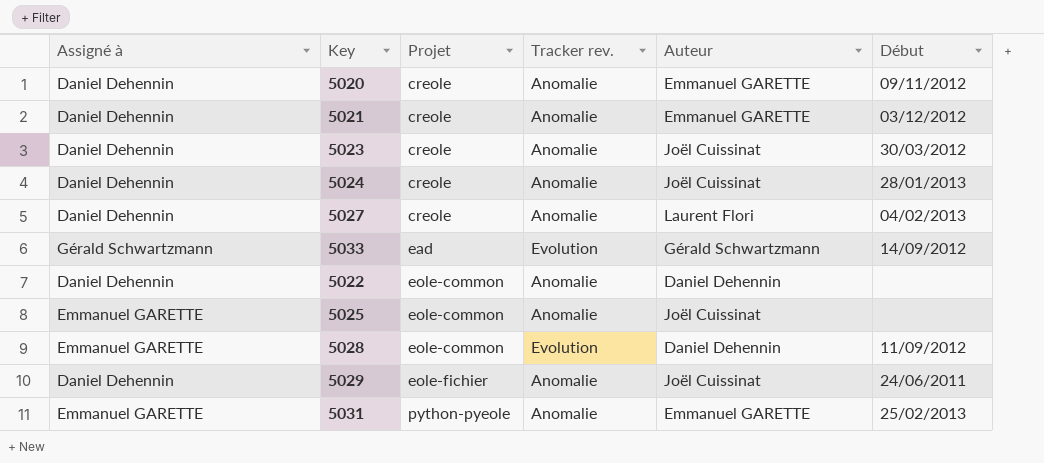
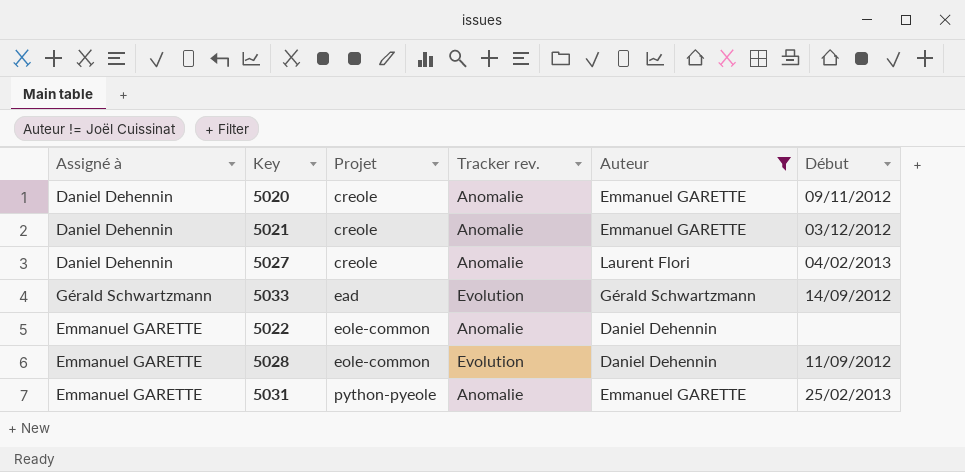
filter: none -> Auteur != Joël Cuissinat
5022 | Assigné à: Daniel Dehennin -> Emmanuel GARETTE

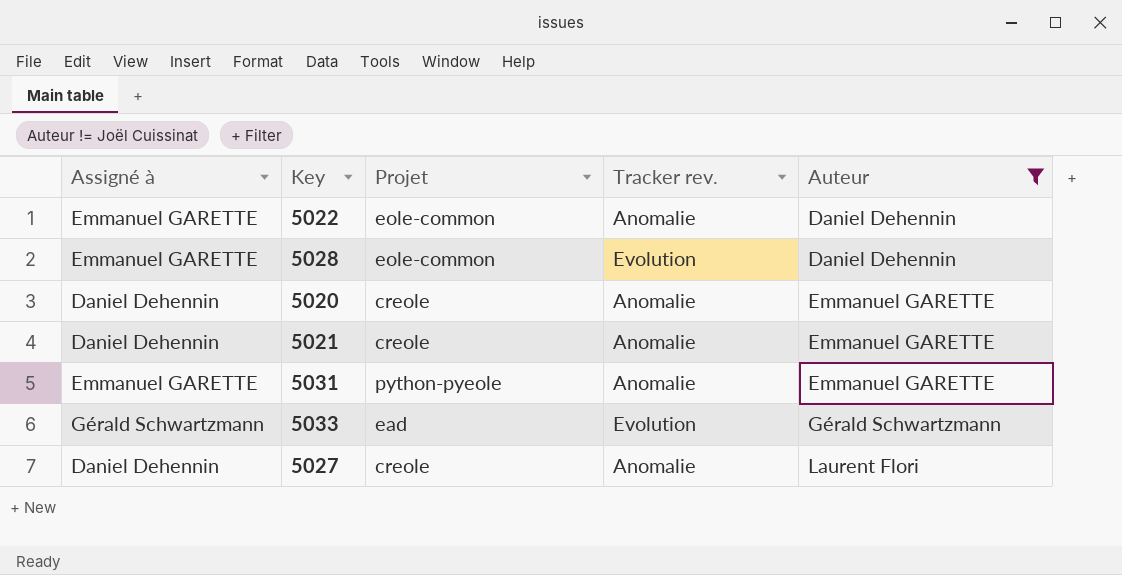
row order: Projet ascending -> Auteur ascending
column Début | position: 6 -> none

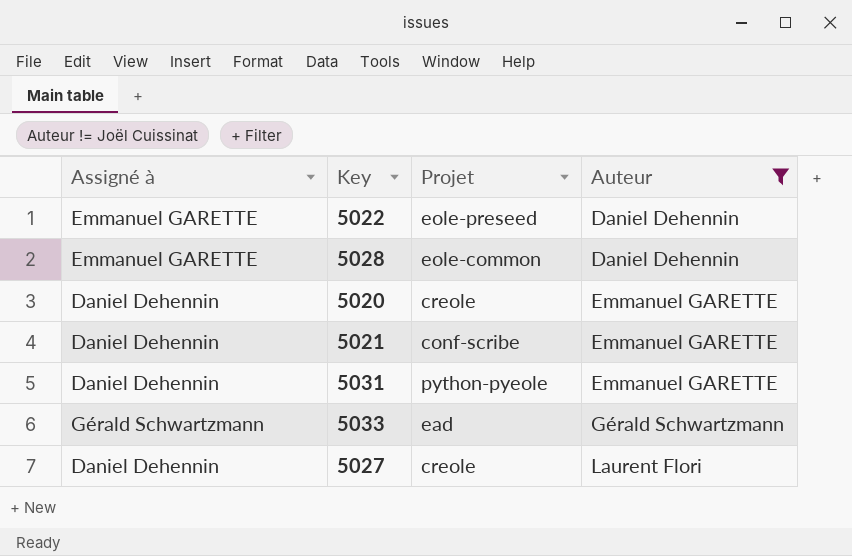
column Tracker rev. | position: 4 -> none
5022 | Projet: eole-common -> eole-preseed
5021 | Projet: creole -> conf-scribe
5031 | Assigné à: Emmanuel GARETTE -> Daniel Dehennin

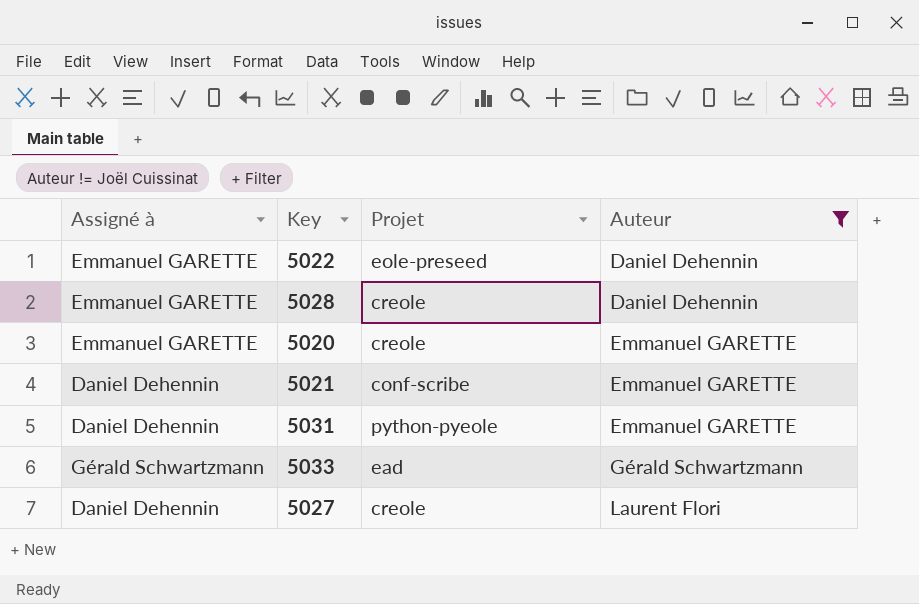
5028 | Projet: eole-common -> creole
5020 | Assigné à: Daniel Dehennin -> Emmanuel GARETTE

